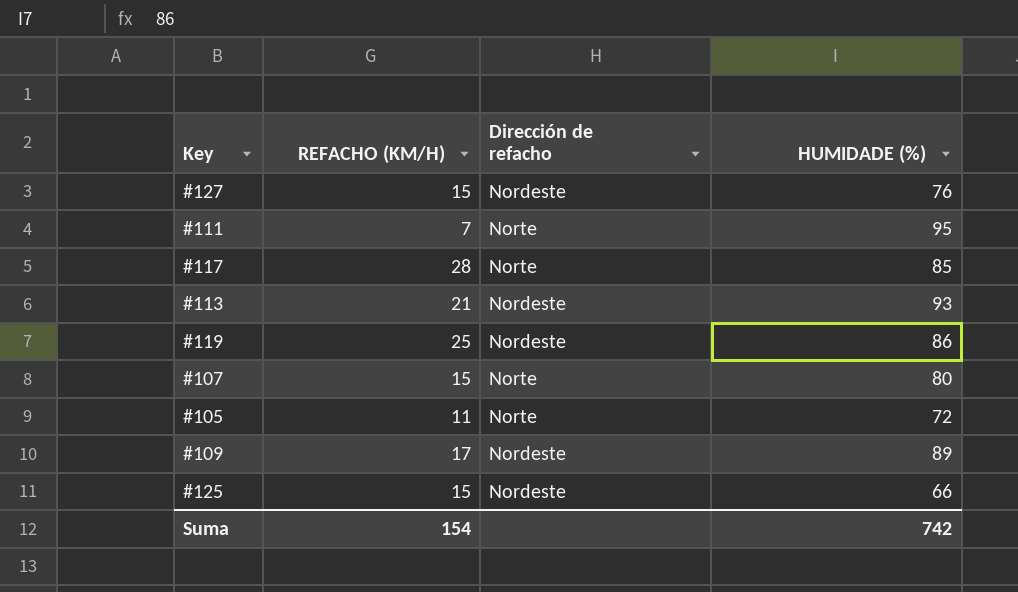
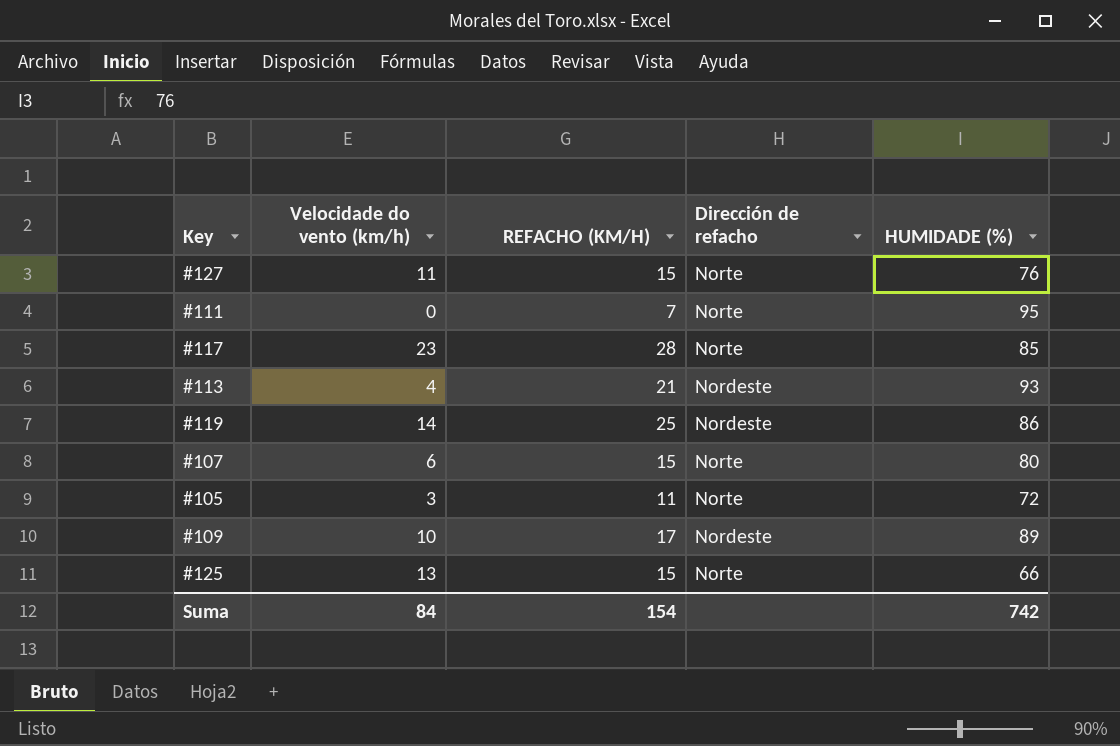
column Velocidade do vento (km/h) | position: none -> 2
#127 | Dirección de refacho: Nordeste -> Norte
#125 | Dirección de refacho: Nordeste -> Norte

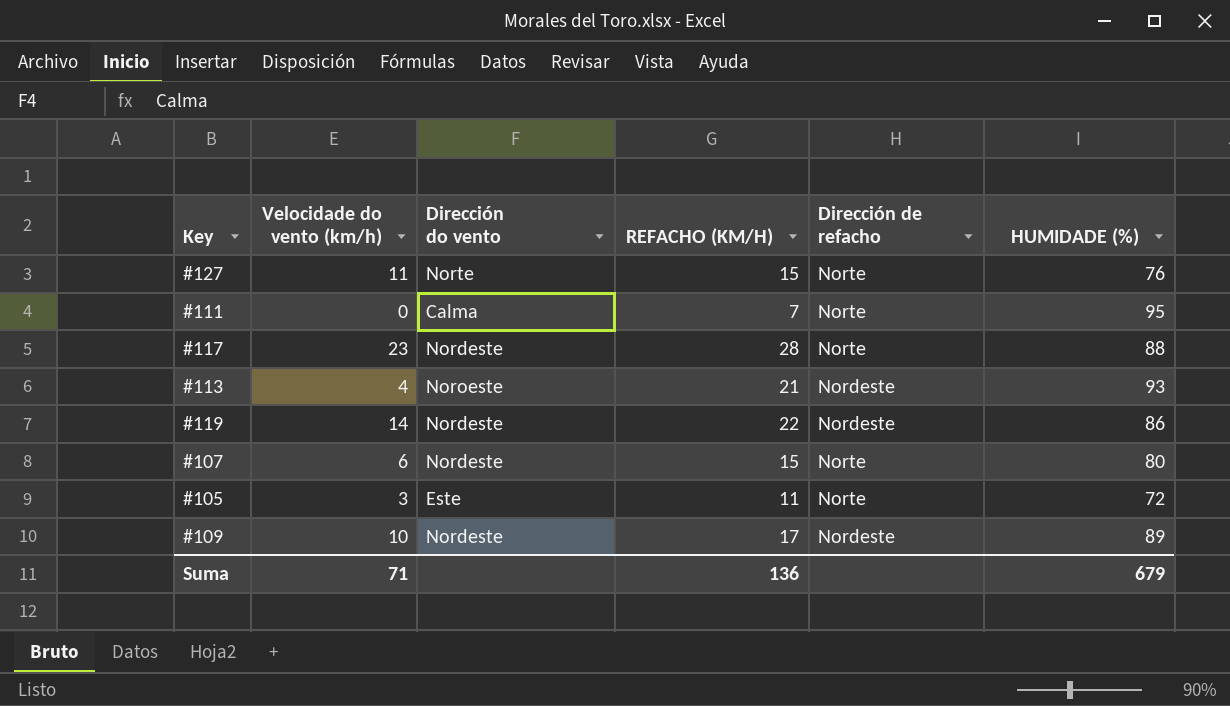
column Dirección do vento | position: none -> 3
row #125: 13 | 15 | Norte | 66 -> none
#117 | HUMIDADE (%): 85 -> 88
#119 | REFACHO (KM/H): 25 -> 22
Suma | Velocidade do vento (km/h): 84 -> 71
Suma | REFACHO (KM/H): 154 -> 136
Suma | HUMIDADE (%): 742 -> 679

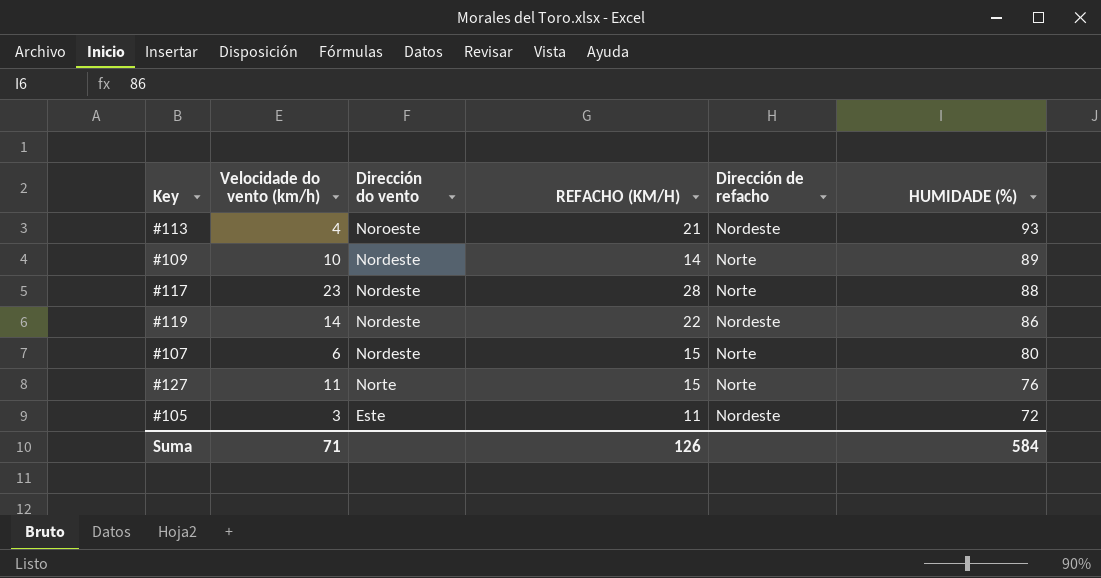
row order: none -> HUMIDADE (%) descending
row #111: 0 | Calma | 7 | Norte | 95 -> none
#109 | REFACHO (KM/H): 17 -> 14
#109 | Dirección de refacho: Nordeste -> Norte
#105 | Dirección de refacho: Norte -> Nordeste
Suma | REFACHO (KM/H): 136 -> 126
Suma | HUMIDADE (%): 679 -> 584

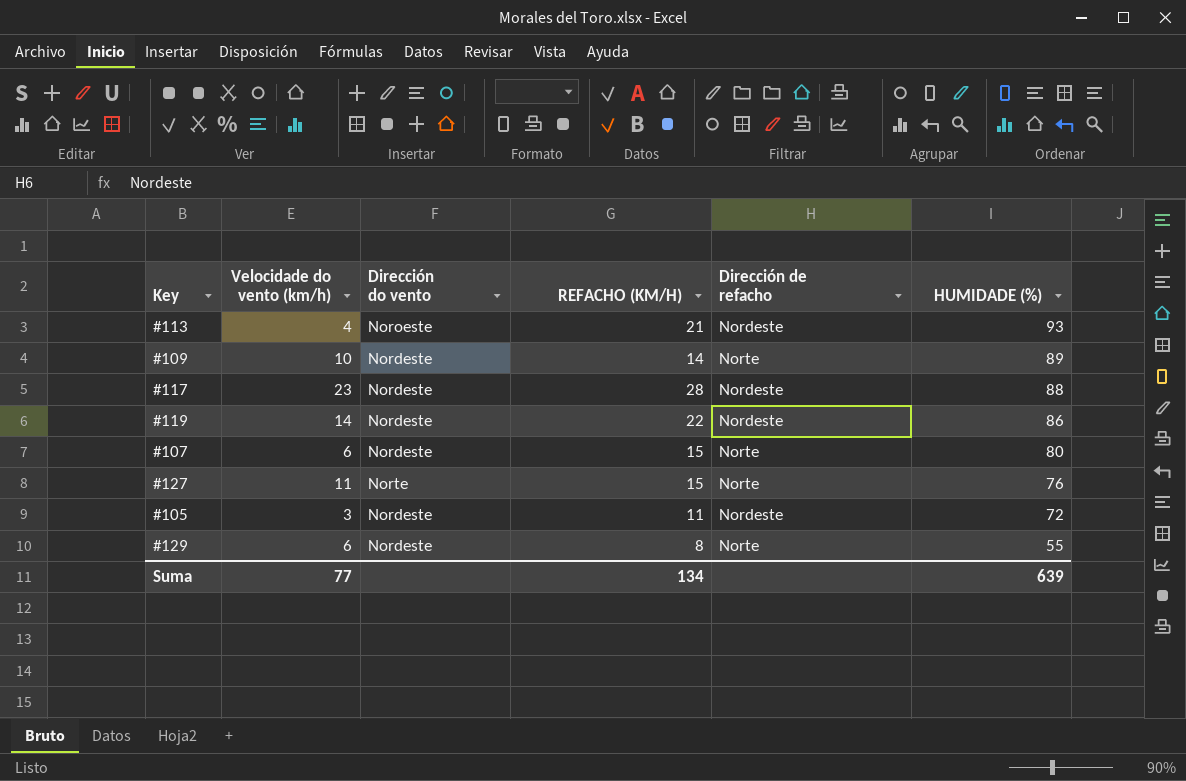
#117 | Dirección de refacho: Norte -> Nordeste
#105 | Dirección do vento: Este -> Nordeste
row #129: none -> 6 | Nordeste | 8 | Norte | 55
Suma | Velocidade do vento (km/h): 71 -> 77
Suma | REFACHO (KM/H): 126 -> 134
Suma | HUMIDADE (%): 584 -> 639

